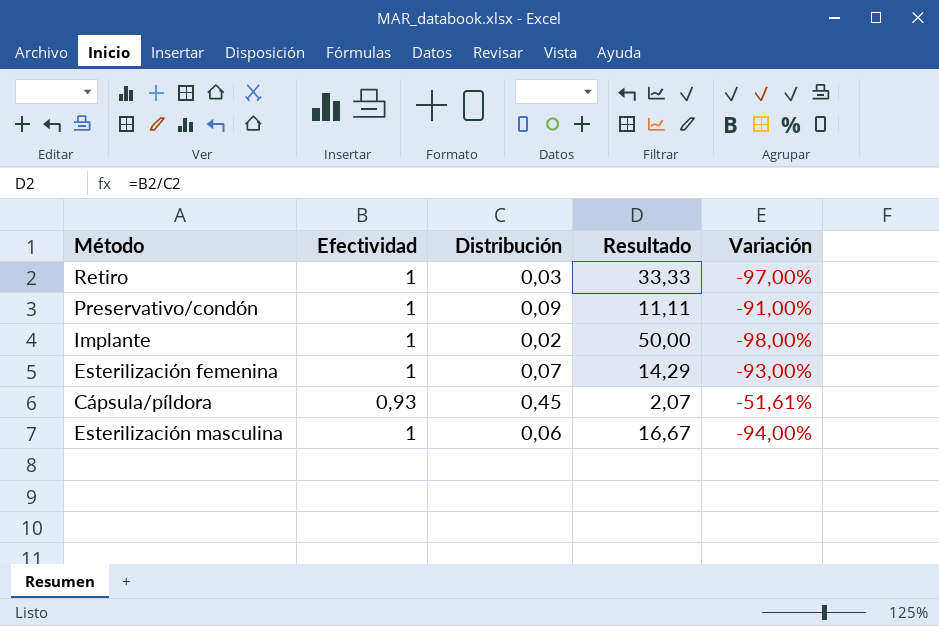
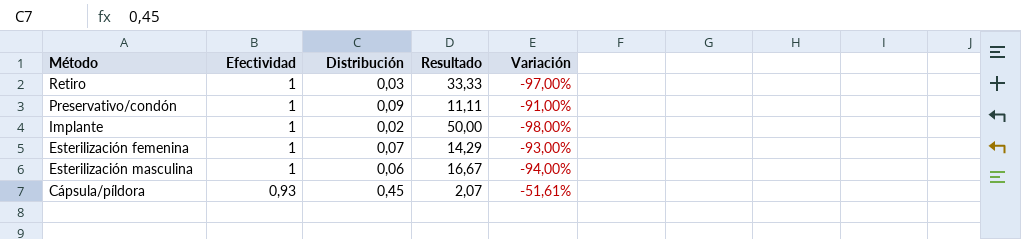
row order: none -> Efectividad descending

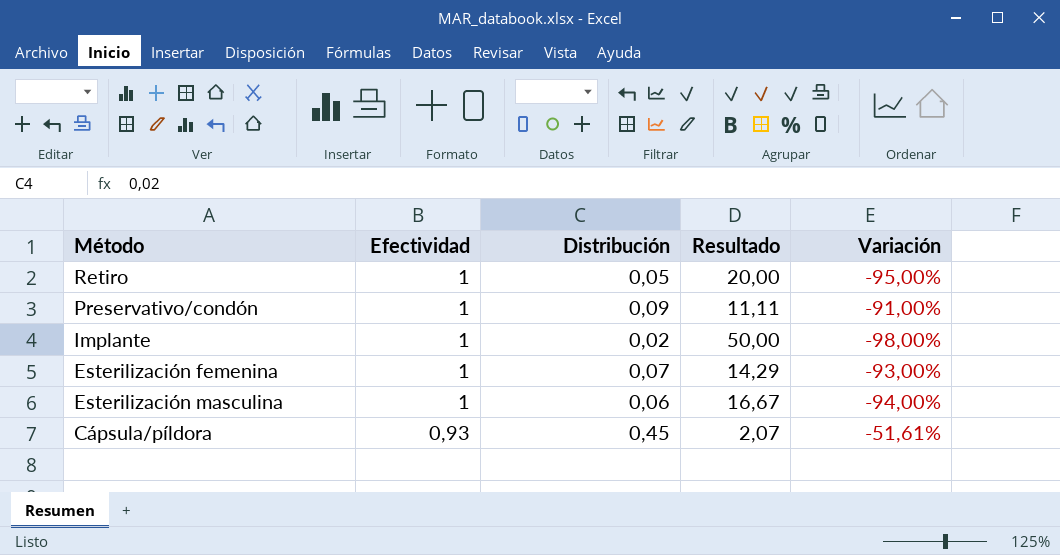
Retiro | Distribución: 0,03 -> 0,05
Retiro | Resultado: 33,33 -> 20,00
Retiro | Variación: -97,00% -> -95,00%

